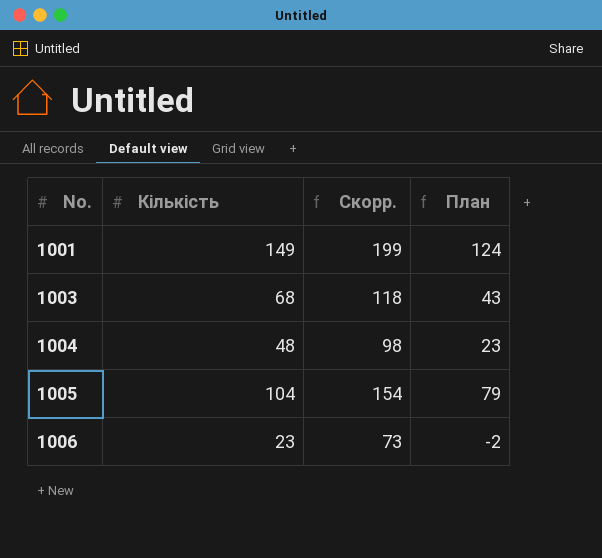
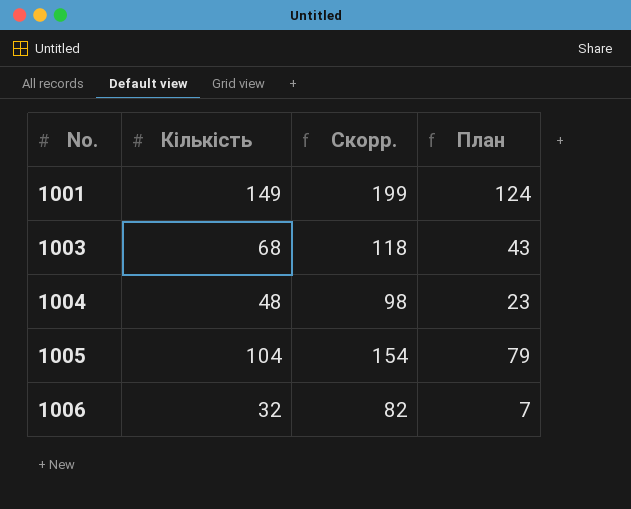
1006 | Кількість: 23 -> 32
1006 | Скорр.: 73 -> 82
1006 | План: -2 -> 7

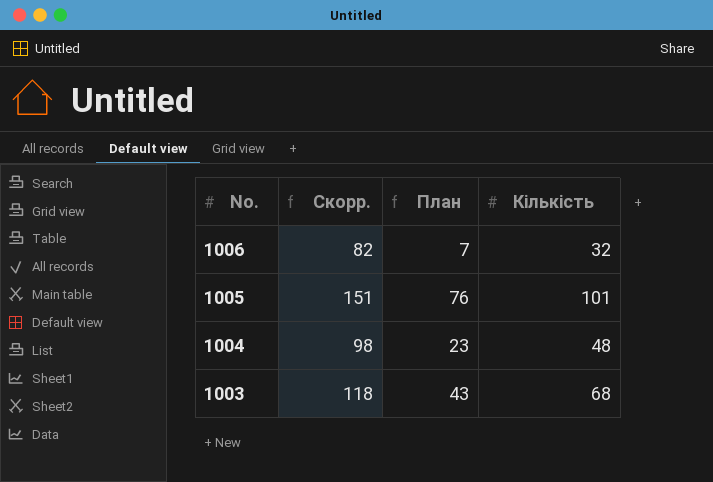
row order: No. ascending -> No. descending
column Кількість | position: 2 -> 4
row 1001: 149 | 199 | 124 -> none
1005 | Скорр.: 154 -> 151
1005 | План: 79 -> 76
1005 | Кількість: 104 -> 101

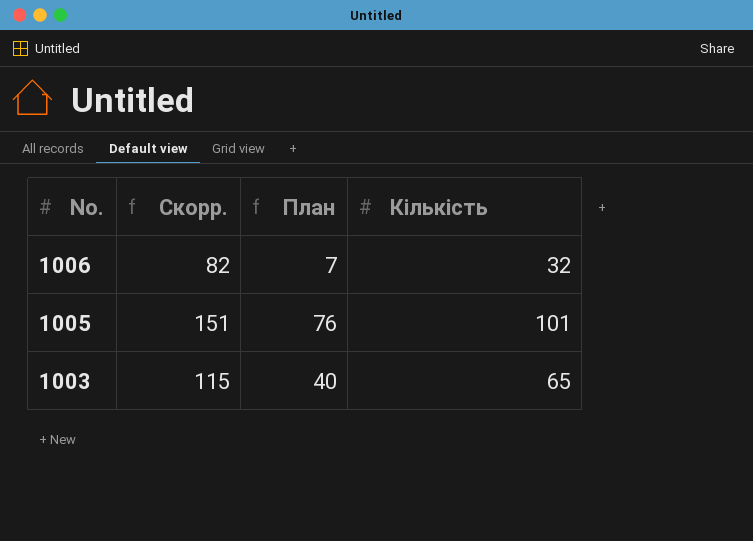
row 1004: 98 | 23 | 48 -> none
1003 | Скорр.: 118 -> 115
1003 | План: 43 -> 40
1003 | Кількість: 68 -> 65

